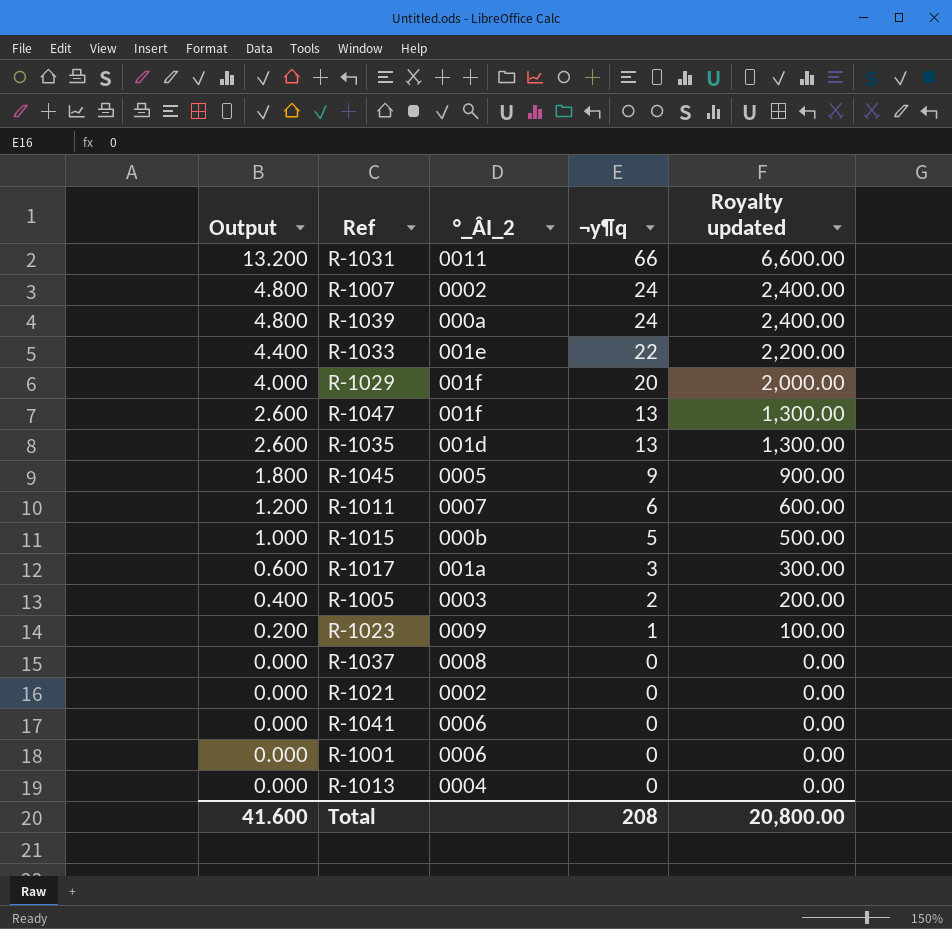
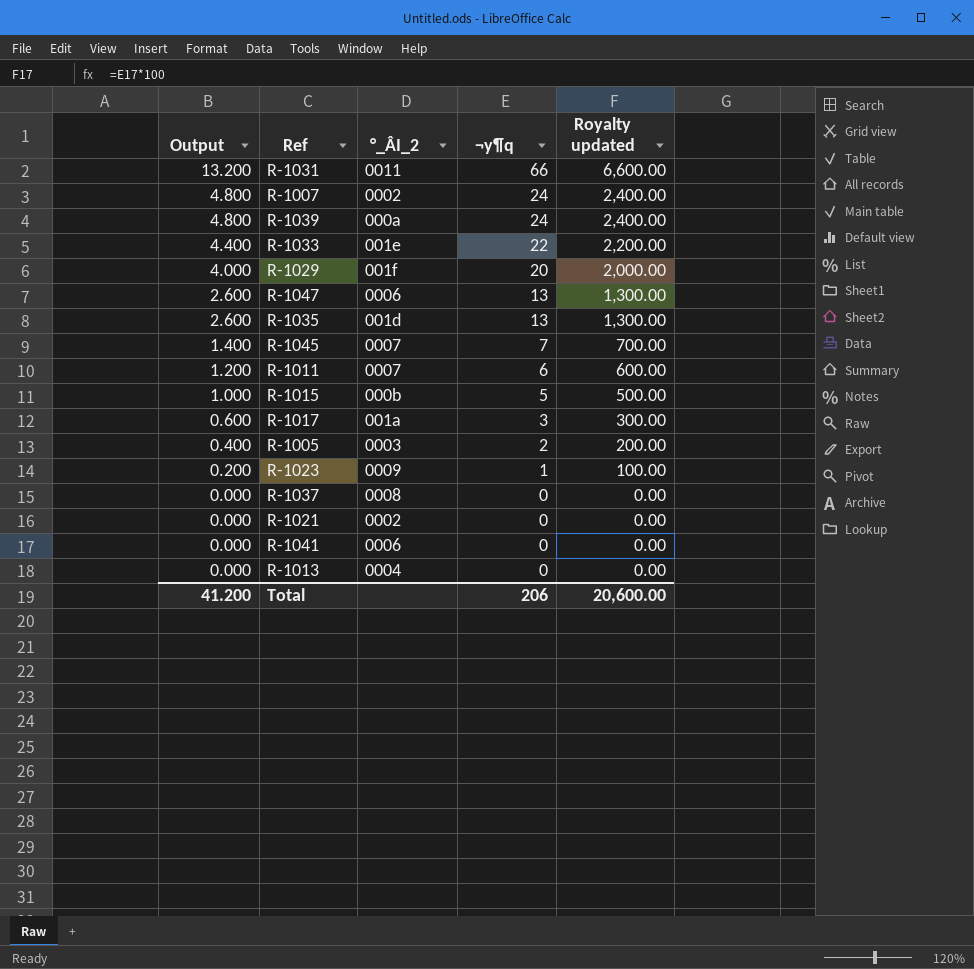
row R-1001: 0.000 | 0006 | 0 | 0.00 -> none
R-1047 | °_ÂI_2: 001f -> 0006
R-1045 | Output: 1.800 -> 1.400
R-1045 | °_ÂI_2: 0005 -> 0007
R-1045 | ¬y¶q: 9 -> 7
R-1045 | Royalty updated: 900.00 -> 700.00
Total | Output: 41.600 -> 41.200
Total | ¬y¶q: 208 -> 206
Total | Royalty updated: 20,800.00 -> 20,600.00

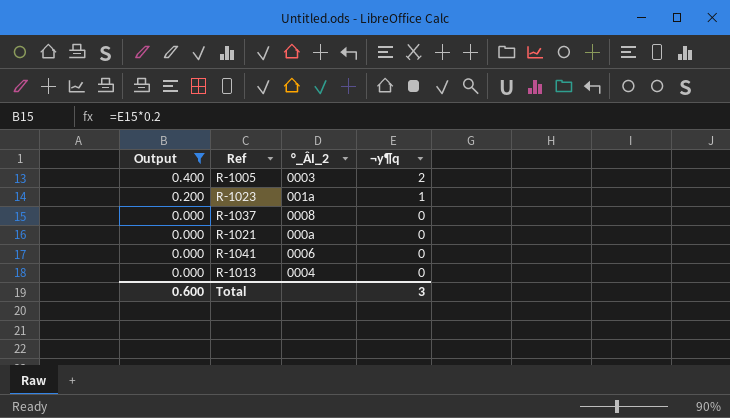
filter: none -> Output <= 0.400
column Royalty updated | formula: [¬y¶q] * 100 -> none
R-1023 | °_ÂI_2: 0009 -> 001a
R-1021 | °_ÂI_2: 0002 -> 000a
Total | Output: 41.200 -> 0.600
Total | ¬y¶q: 206 -> 3

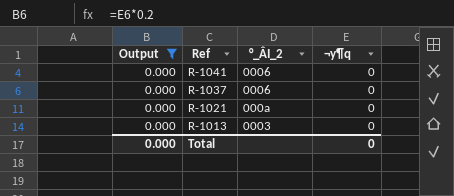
row order: Output descending -> Ref descending
row R-1005: 0.400 | 0003 | 2 -> none
row R-1023: 0.200 | 001a | 1 -> none
R-1037 | °_ÂI_2: 0008 -> 0006
R-1013 | °_ÂI_2: 0004 -> 0003
Total | Output: 0.600 -> 0.000
Total | ¬y¶q: 3 -> 0

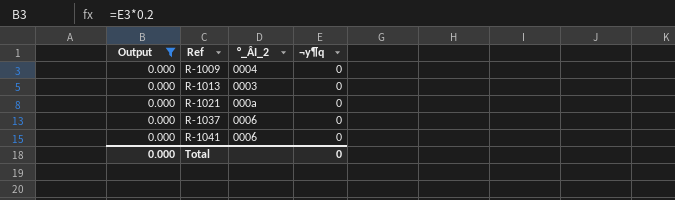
row order: Ref descending -> Ref ascending
row R-1009: none -> 0.000 | 0004 | 0

